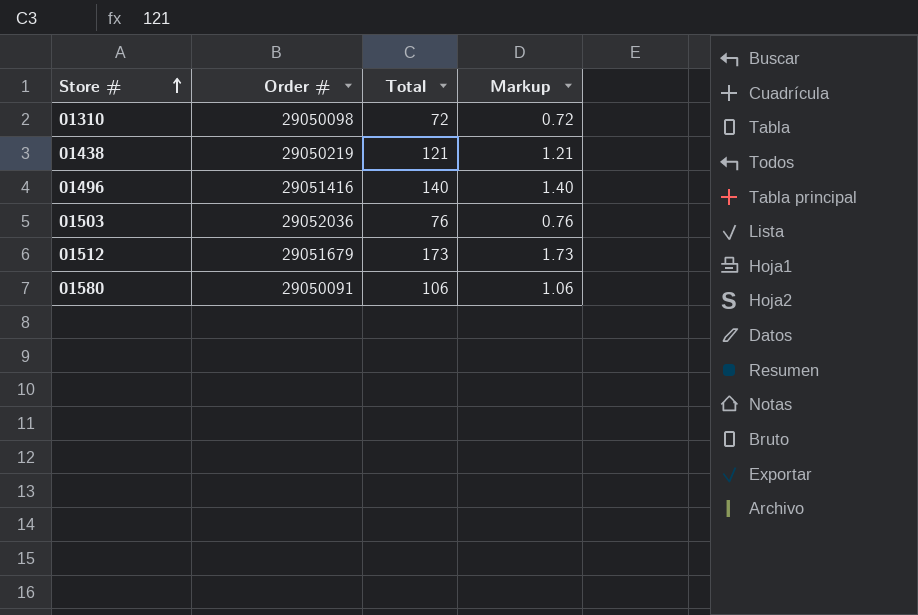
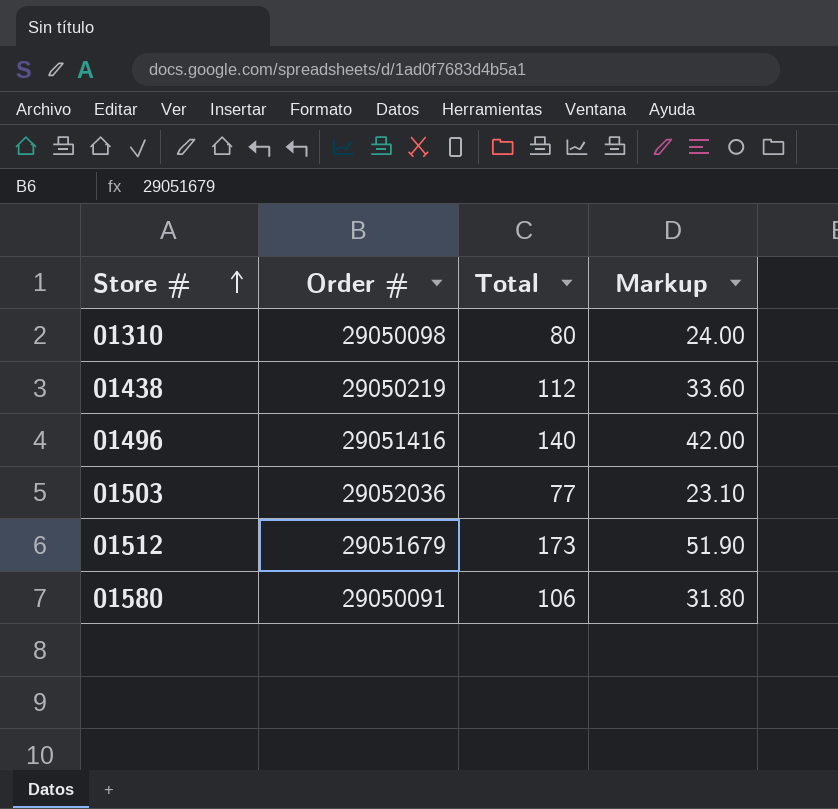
column Markup | formula: [Total] * 0.01 -> [Total] * 0.3
01310 | Total: 72 -> 80
01438 | Total: 121 -> 112
01503 | Total: 76 -> 77

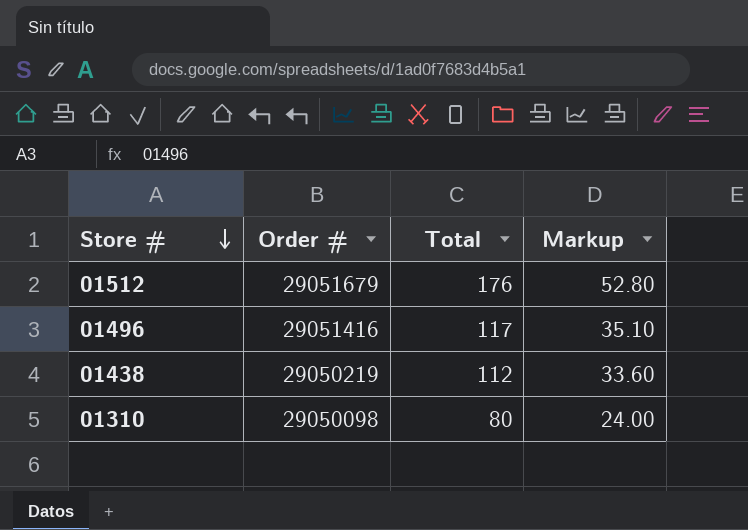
row order: Store # ascending -> Store # descending
row 01503: 29052036 | 77 | 23.10 -> none
row 01580: 29050091 | 106 | 31.80 -> none
01512 | Total: 173 -> 176
01512 | Markup: 51.90 -> 52.80
01496 | Total: 140 -> 117
01496 | Markup: 42.00 -> 35.10

